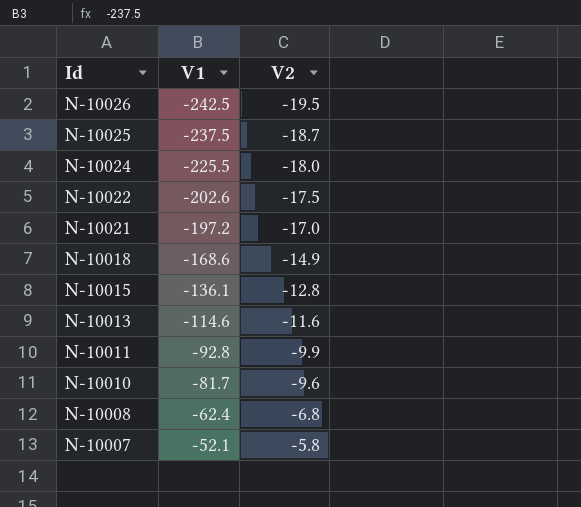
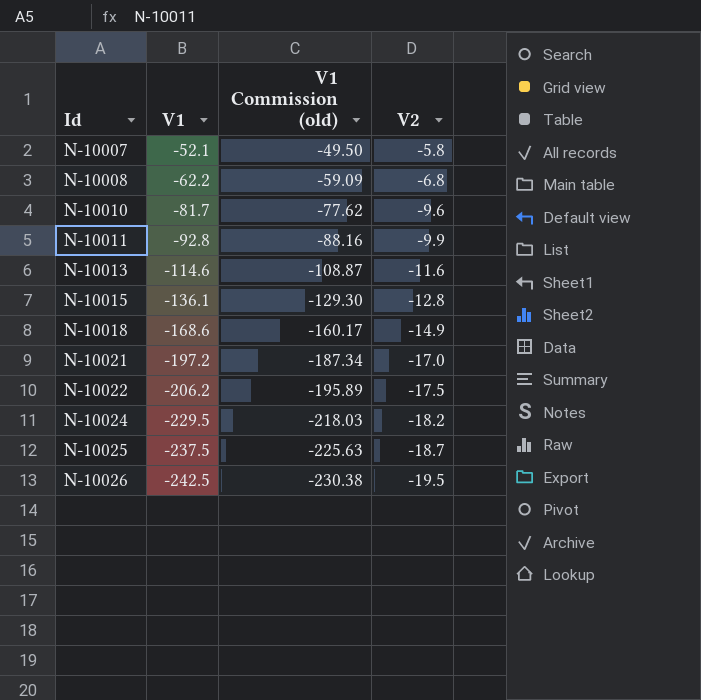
row order: Id descending -> Id ascending
column V1 Commission (old) | formula: none -> [V1] * 0.95
N-10008 | V1: -62.4 -> -62.2
N-10022 | V1: -202.6 -> -206.2
N-10024 | V1: -225.5 -> -229.5
N-10024 | V2: -18.0 -> -18.2

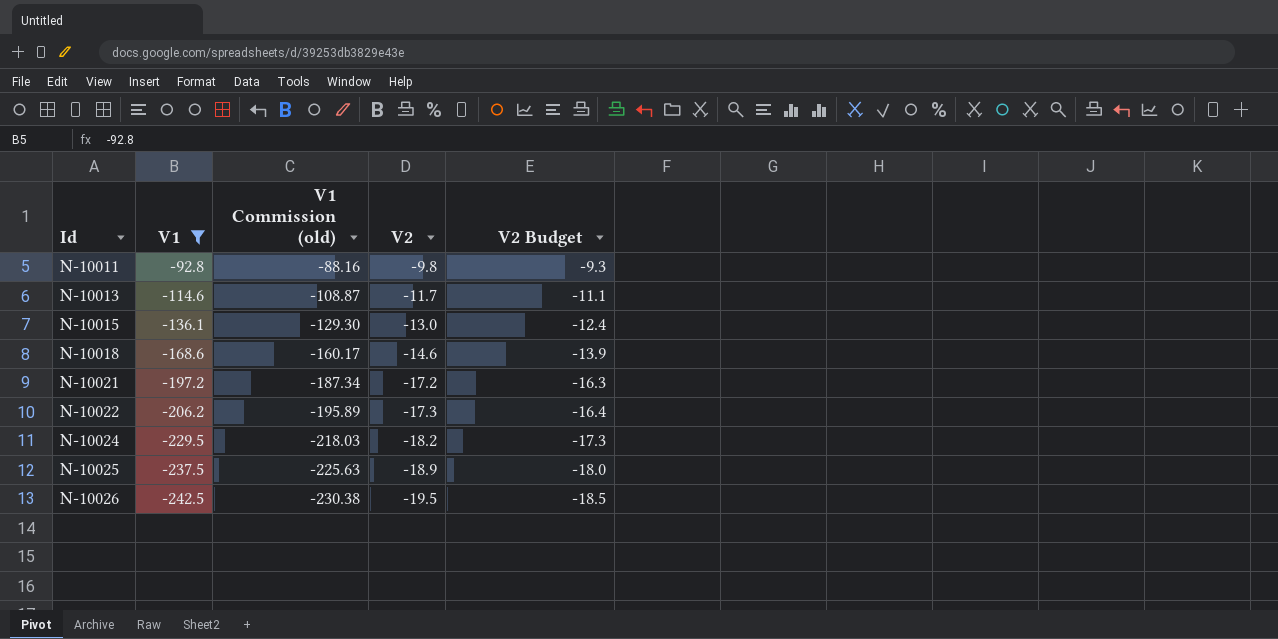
filter: none -> V1 <= -92.8
column V2 Budget | formula: none -> [V2] * 0.95
N-10011 | V2: -9.9 -> -9.8
N-10013 | V2: -11.6 -> -11.7
N-10015 | V2: -12.8 -> -13.0
N-10018 | V2: -14.9 -> -14.6
N-10021 | V2: -17.0 -> -17.2
N-10022 | V2: -17.5 -> -17.3
N-10025 | V2: -18.7 -> -18.9

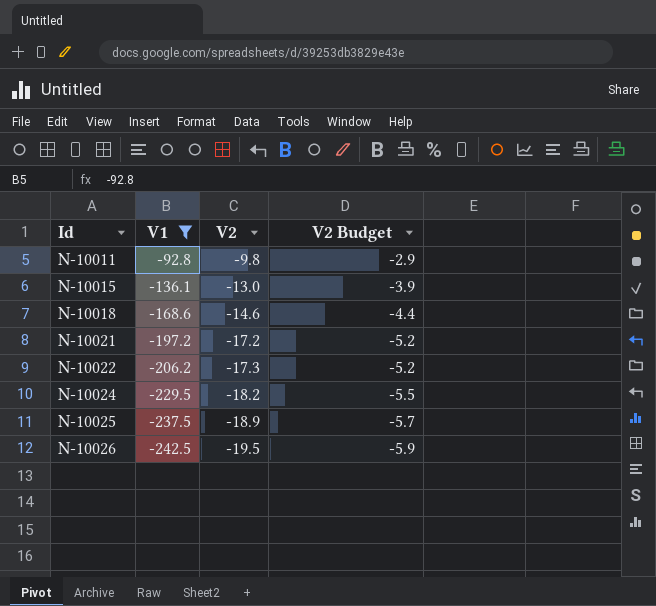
column V1 Commission (old) | formula: [V1] * 0.95 -> none
column V2 Budget | formula: [V2] * 0.95 -> [V2] * 0.3
row N-10013: -114.6 | -108.87 | -11.7 | -11.1 -> none

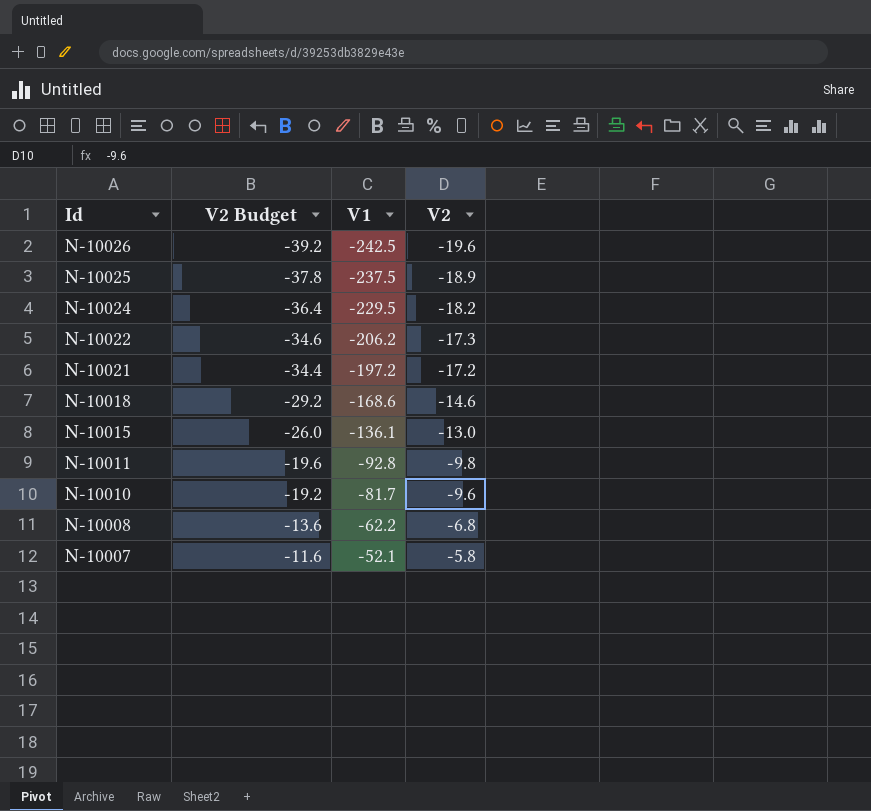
filter: V1 <= -92.8 -> none
row order: Id ascending -> Id descending
column V2 Budget | formula: [V2] * 0.3 -> [V2] * 2
column V2 Budget | position: 4 -> 2
N-10026 | V2: -19.5 -> -19.6

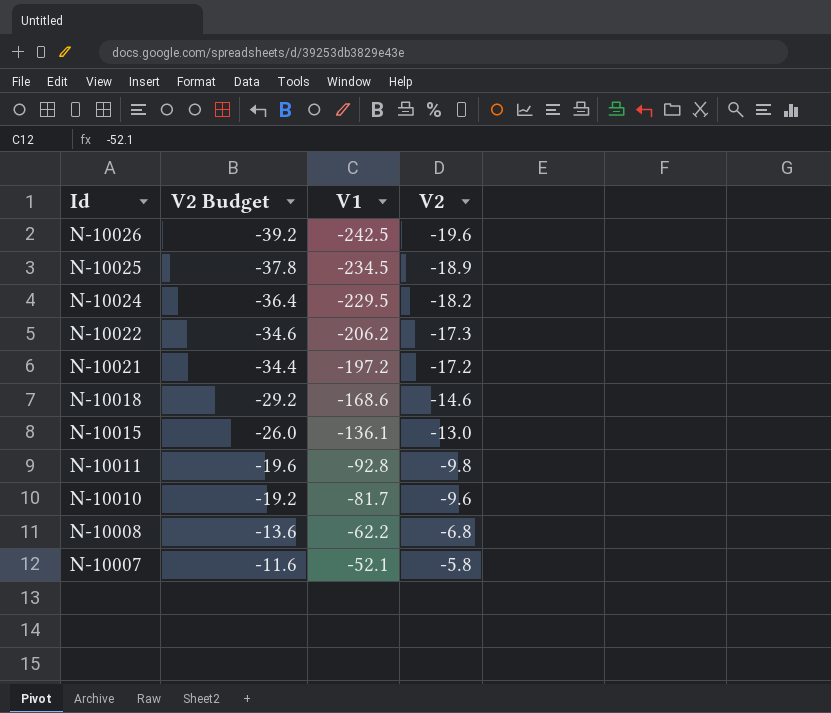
N-10025 | V1: -237.5 -> -234.5

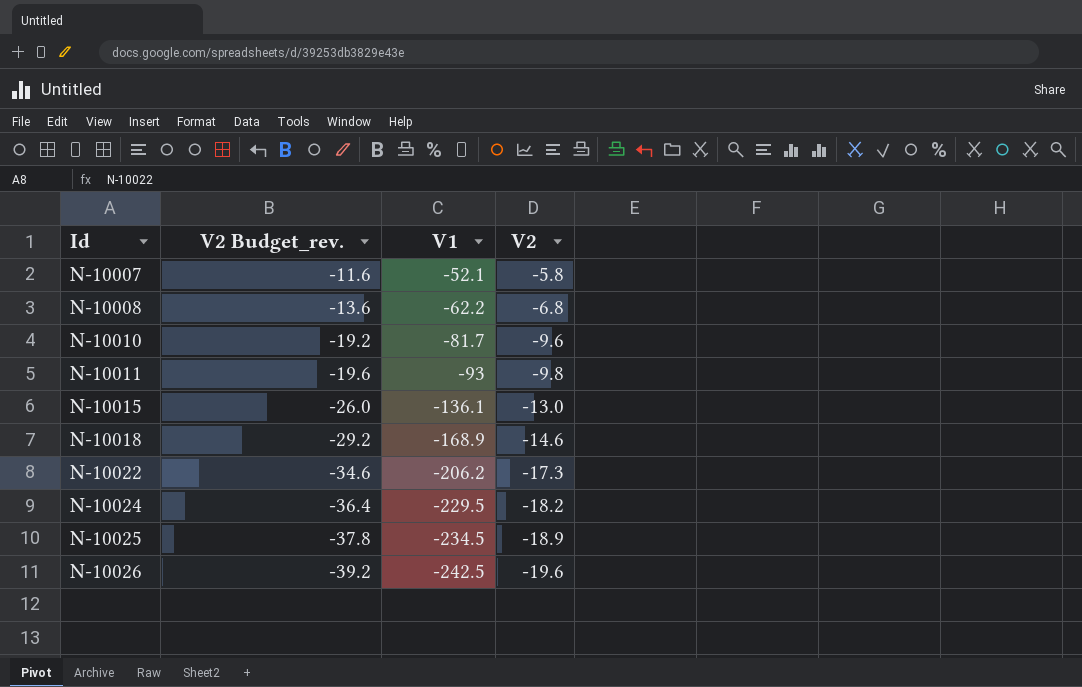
row order: Id descending -> Id ascending
column name: V2 Budget -> V2 Budget_rev.
row N-10021: -34.4 | -197.2 | -17.2 -> none
N-10011 | V1: -92.8 -> -93
N-10018 | V1: -168.6 -> -168.9

